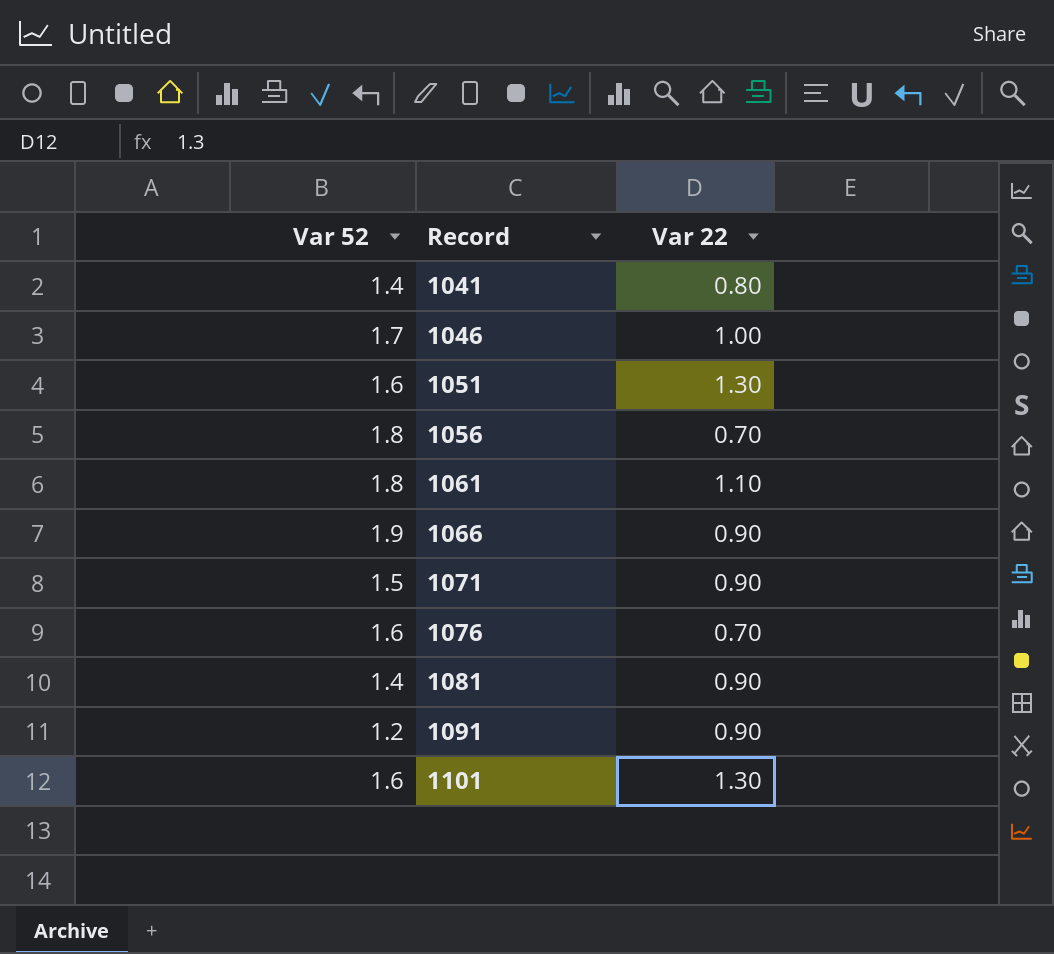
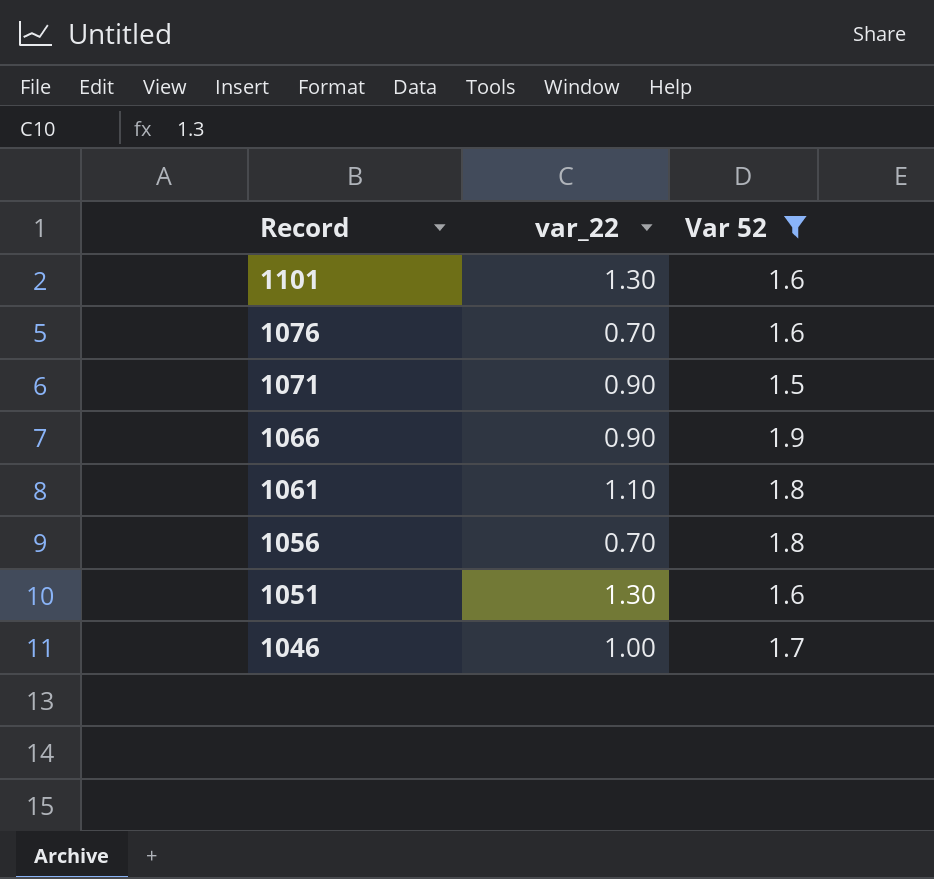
filter: none -> Var 52 >= 1.5
row order: Record ascending -> Record descending
column name: Var 22 -> var_22
column Var 52 | position: 1 -> 3

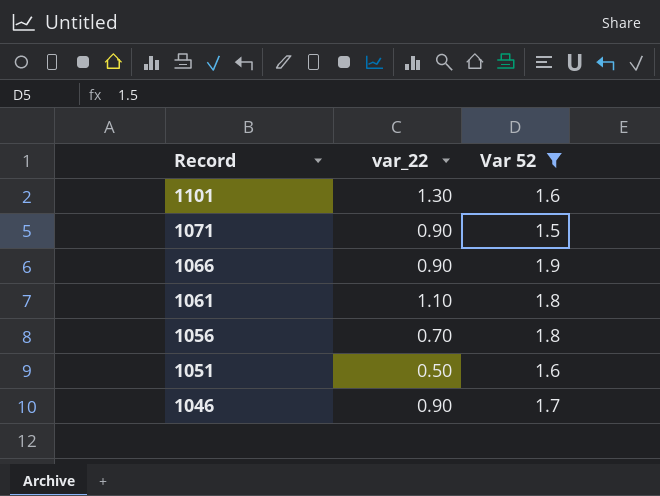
row 1076: 0.70 | 1.6 -> none
1051 | var_22: 1.30 -> 0.50
1046 | var_22: 1.00 -> 0.90

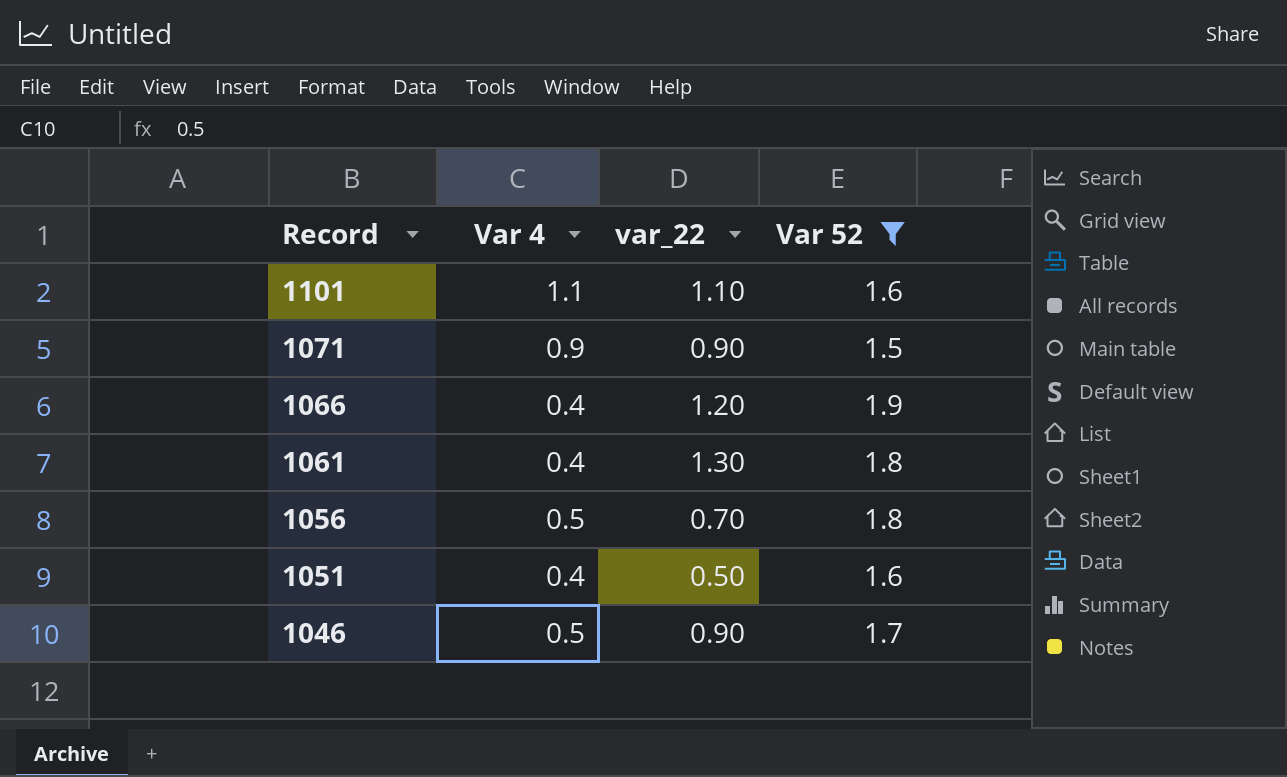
column Var 4 | position: none -> 2
1101 | var_22: 1.30 -> 1.10
1066 | var_22: 0.90 -> 1.20
1061 | var_22: 1.10 -> 1.30

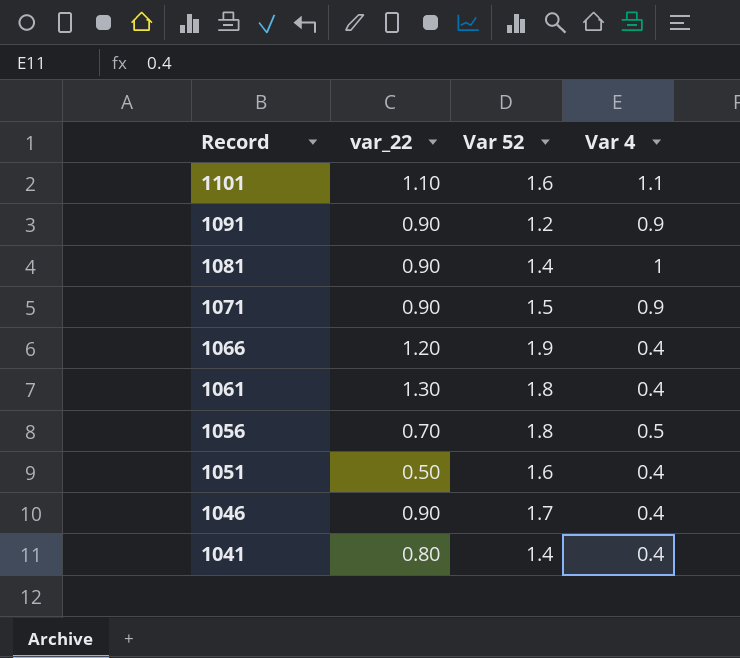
filter: Var 52 >= 1.5 -> none
column Var 4 | position: 2 -> 4
1046 | Var 4: 0.5 -> 0.4

